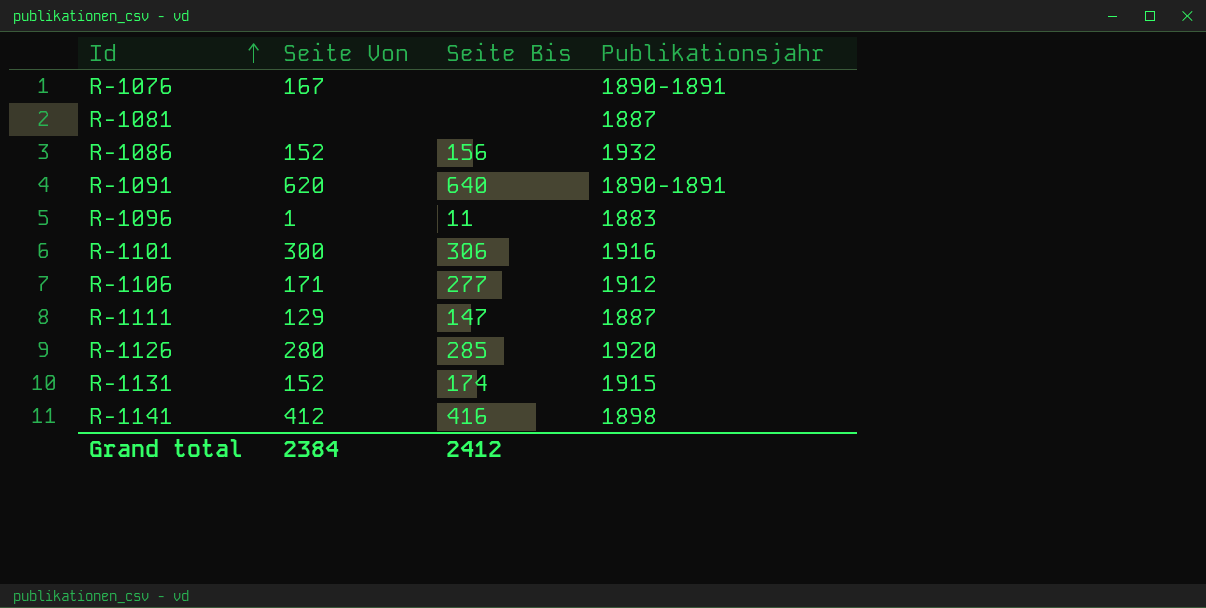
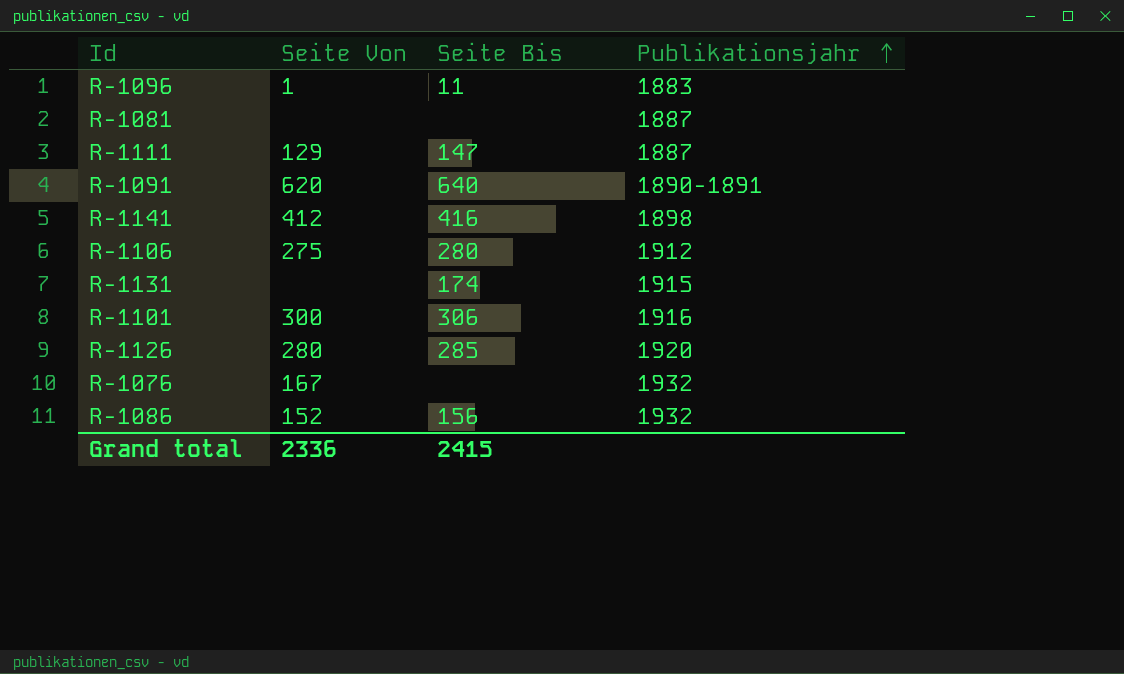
row order: Id ascending -> Publikationsjahr ascending
R-1106 | Seite Von: 171 -> 275
R-1106 | Seite Bis: 277 -> 280
R-1131 | Seite Von: 152 -> none
R-1076 | Publikationsjahr: 1890-1891 -> 1932
Grand total | Seite Von: 2384 -> 2336
Grand total | Seite Bis: 2412 -> 2415

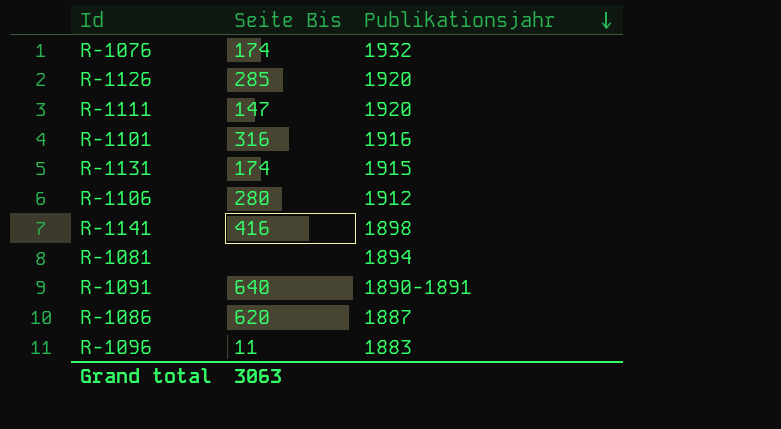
row order: Publikationsjahr ascending -> Publikationsjahr descending
column Seite Von | position: 2 -> none
R-1076 | Seite Bis: none -> 174
R-1111 | Publikationsjahr: 1887 -> 1920
R-1101 | Seite Bis: 306 -> 316
R-1081 | Publikationsjahr: 1887 -> 1894
R-1086 | Seite Bis: 156 -> 620
R-1086 | Publikationsjahr: 1932 -> 1887
Grand total | Seite Bis: 2415 -> 3063

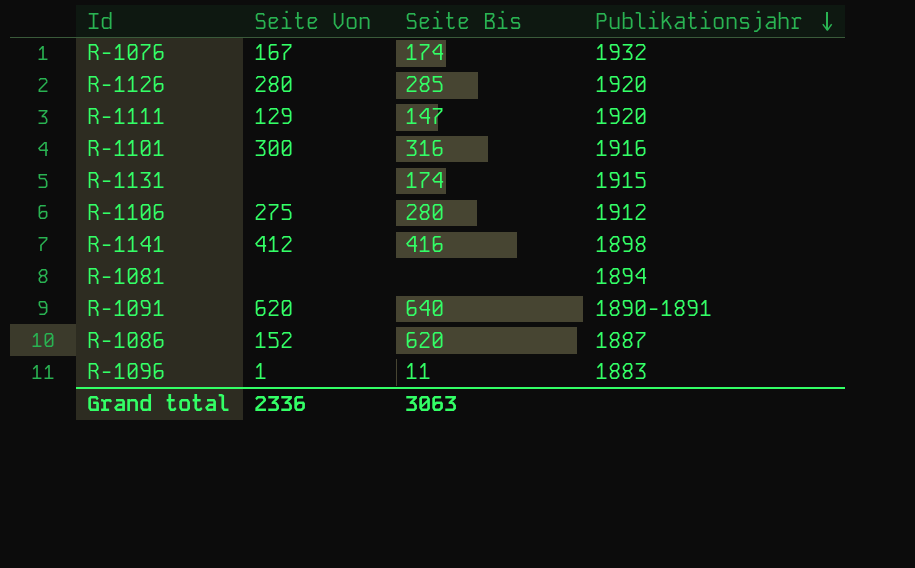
column Seite Von | position: none -> 2

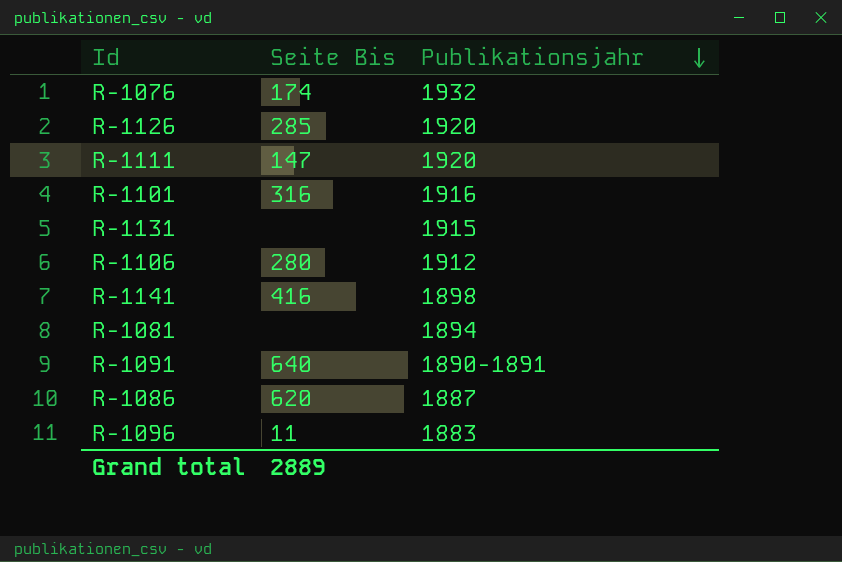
column Seite Von | position: 2 -> none
R-1131 | Seite Bis: 174 -> none
Grand total | Seite Bis: 3063 -> 2889

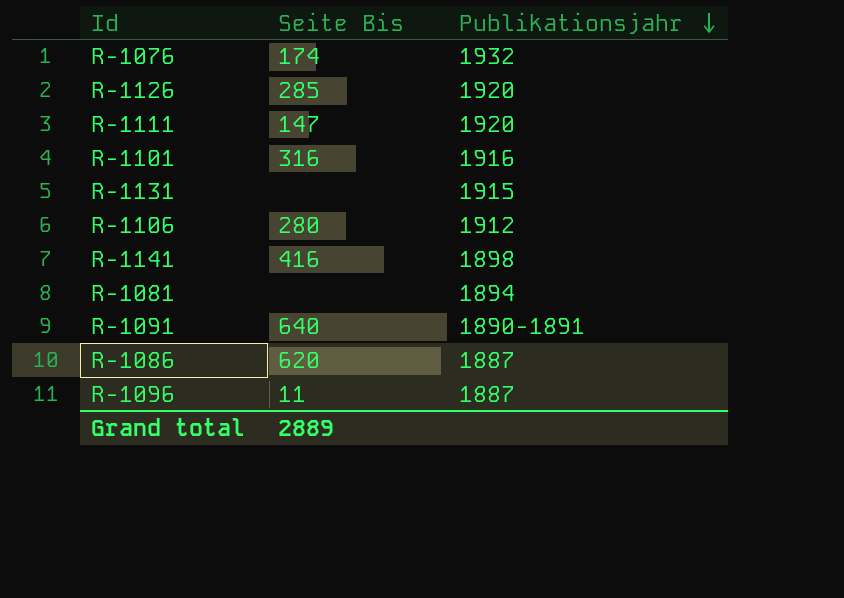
R-1096 | Publikationsjahr: 1883 -> 1887

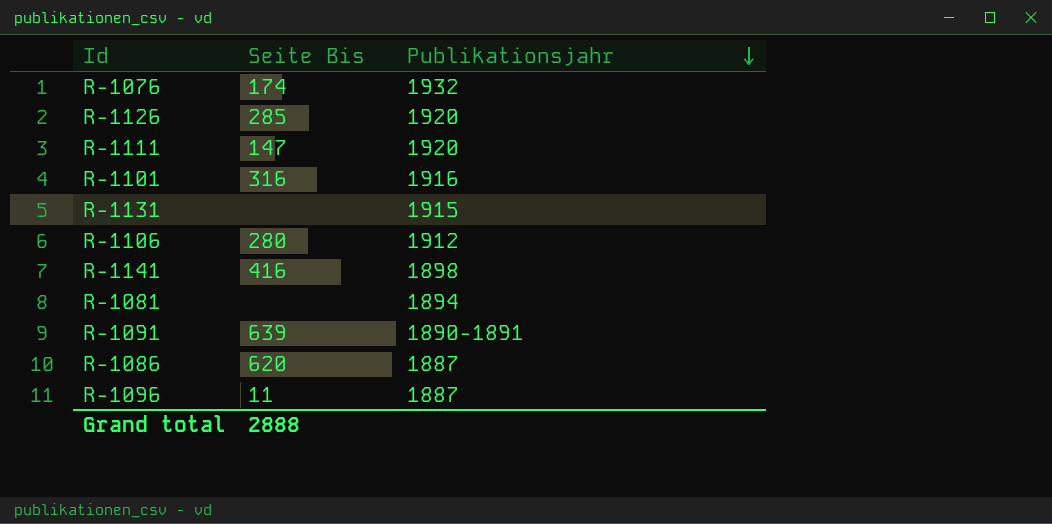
R-1091 | Seite Bis: 640 -> 639
Grand total | Seite Bis: 2889 -> 2888

